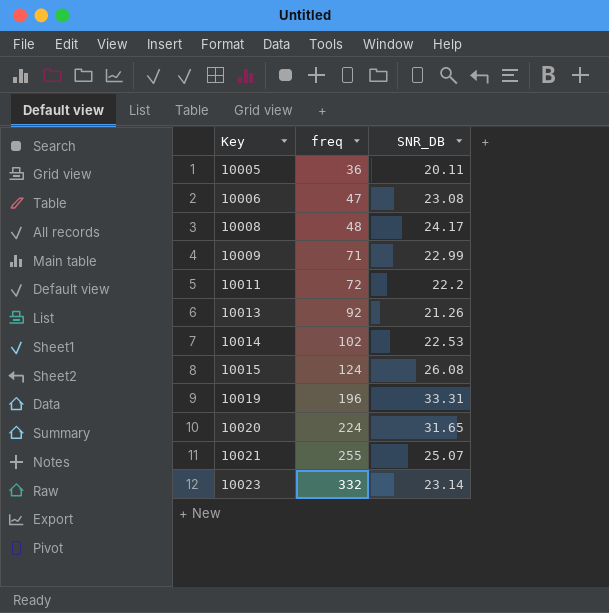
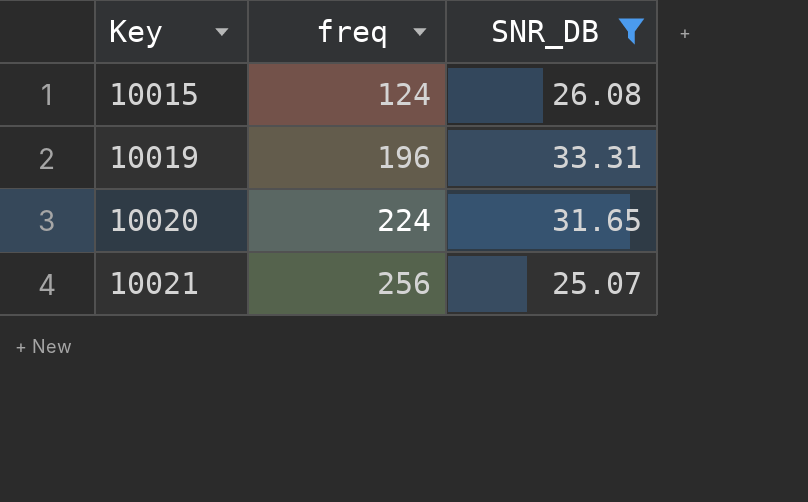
filter: none -> SNR_DB >= 25.07
10021 | freq: 255 -> 256

